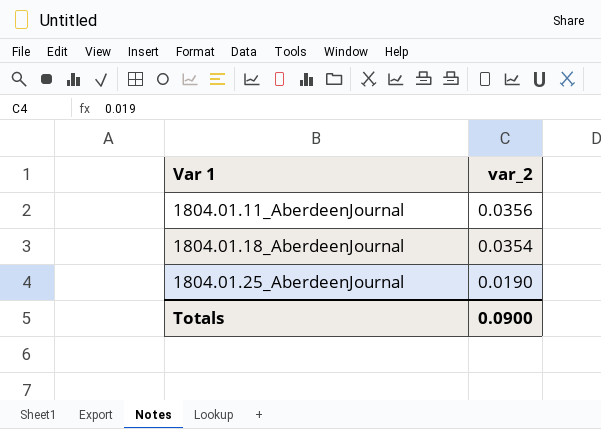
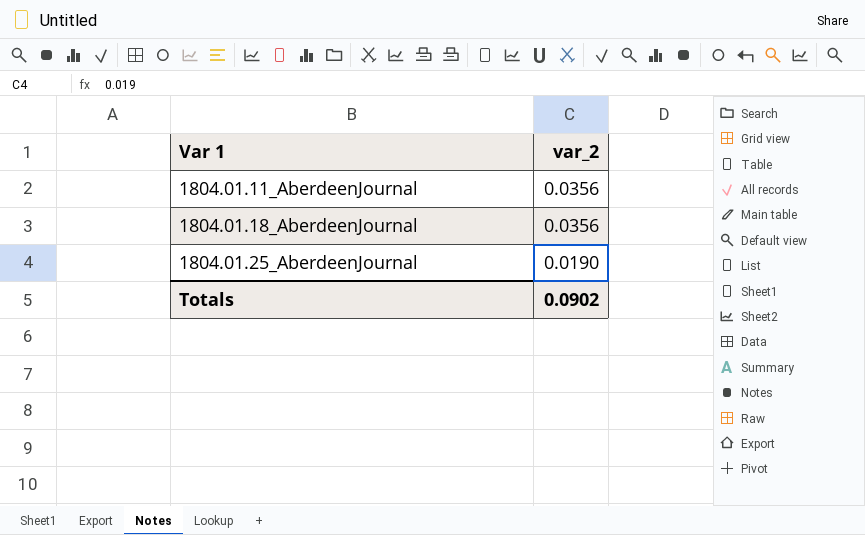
1804.01.18_AberdeenJournal | var_2: 0.0354 -> 0.0356
Totals | var_2: 0.0900 -> 0.0902

